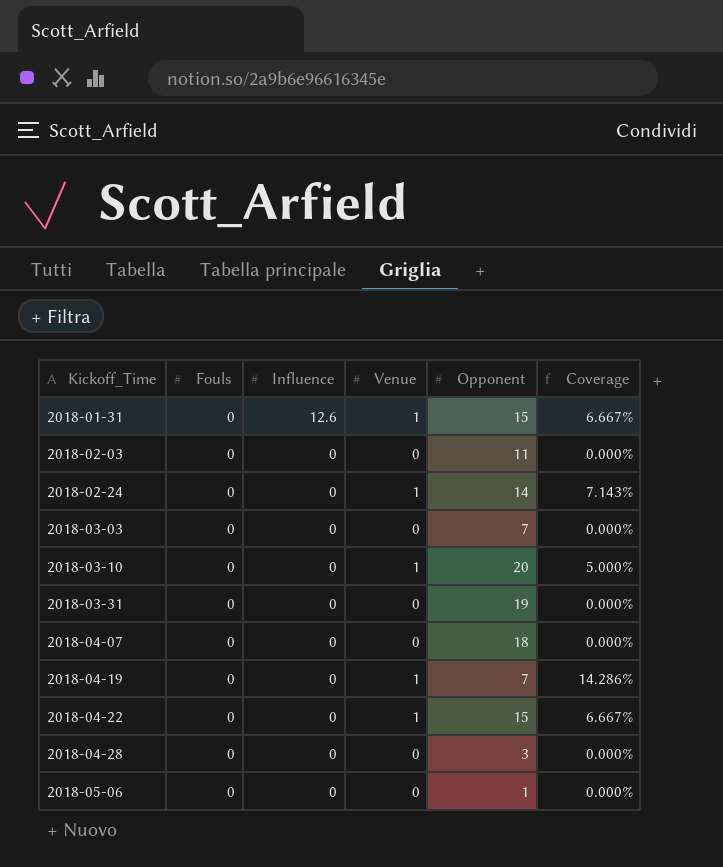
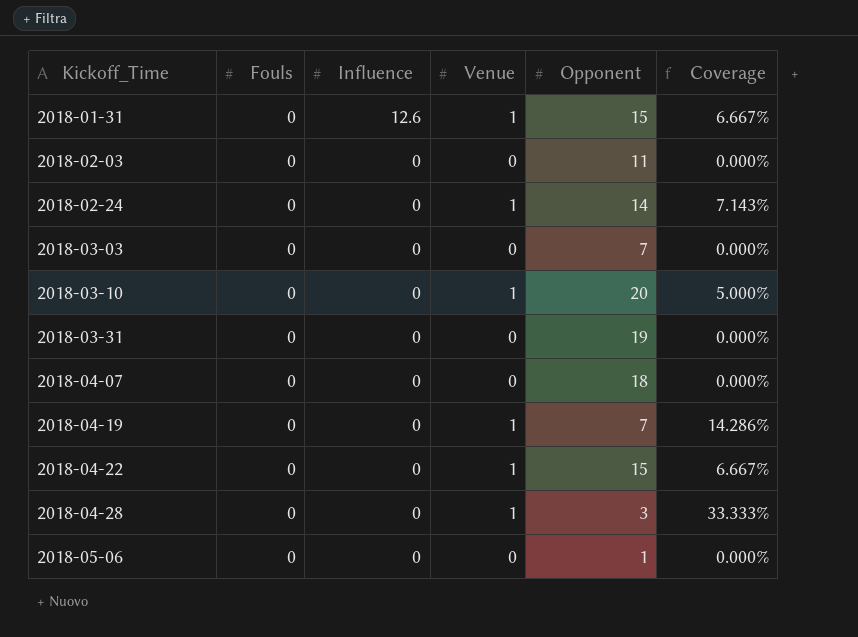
2018-04-28 | Venue: 0 -> 1
2018-04-28 | Coverage: 0.000% -> 33.333%

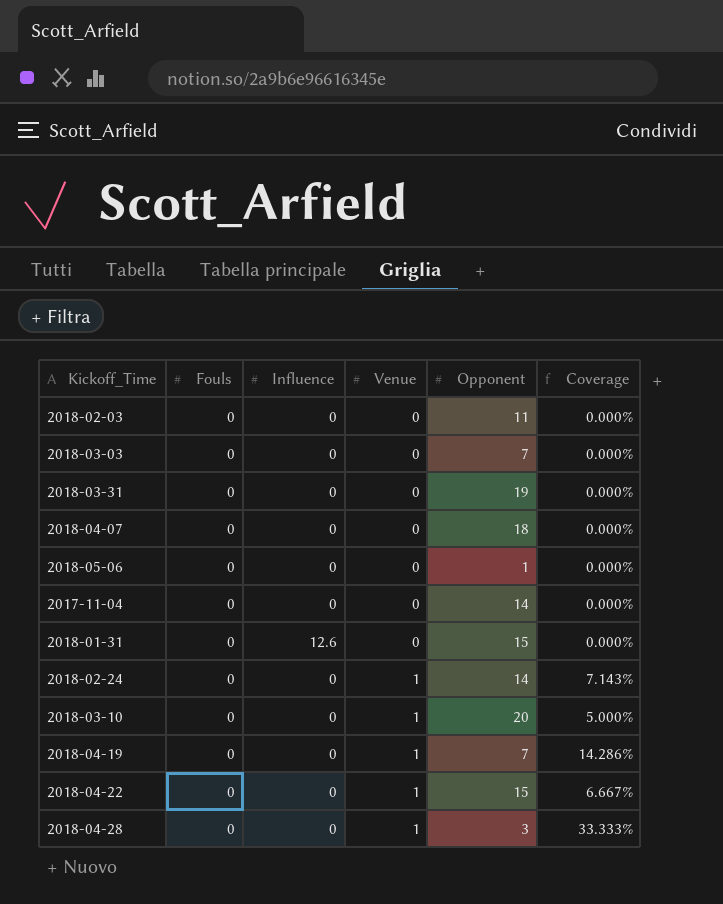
row order: Kickoff_Time ascending -> Venue ascending
row 2017-11-04: none -> 0 | 0 | 0 | 14 | 0.000%
2018-01-31 | Venue: 1 -> 0
2018-01-31 | Coverage: 6.667% -> 0.000%

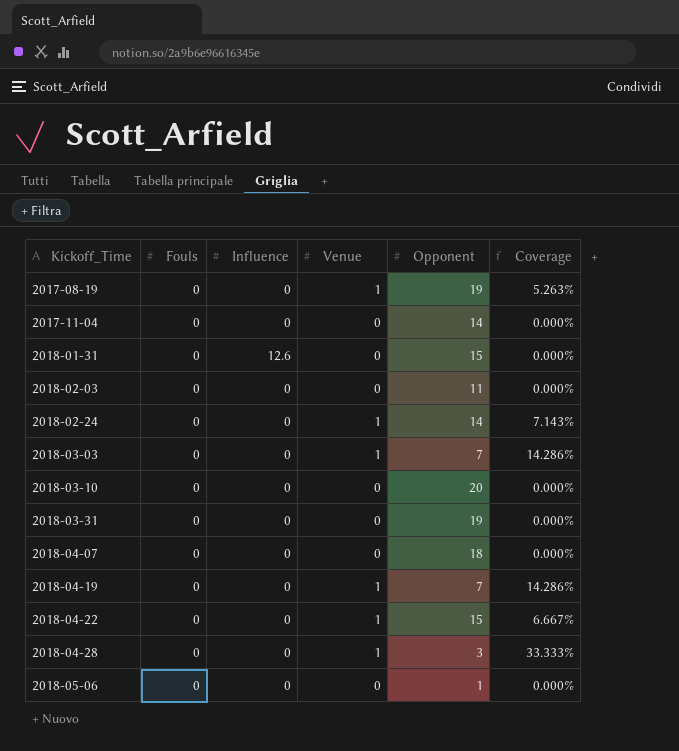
row order: Venue ascending -> Kickoff_Time ascending
row 2017-08-19: none -> 0 | 0 | 1 | 19 | 5.263%
2018-03-03 | Venue: 0 -> 1
2018-03-03 | Coverage: 0.000% -> 14.286%
2018-03-10 | Venue: 1 -> 0
2018-03-10 | Coverage: 5.000% -> 0.000%

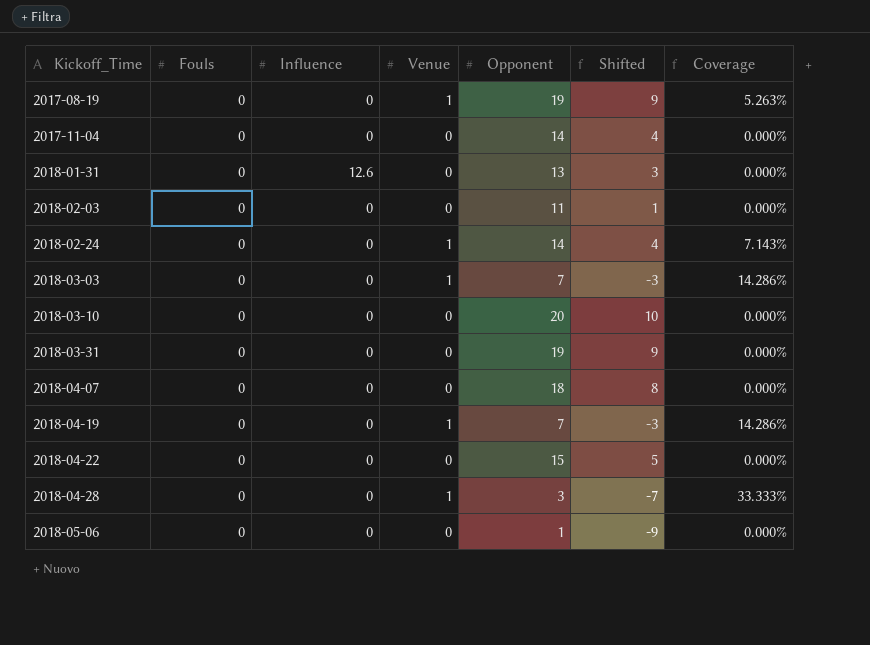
column Shifted | formula: none -> [Opponent] - 10
2018-01-31 | Opponent: 15 -> 13
2018-04-22 | Venue: 1 -> 0
2018-04-22 | Coverage: 6.667% -> 0.000%

